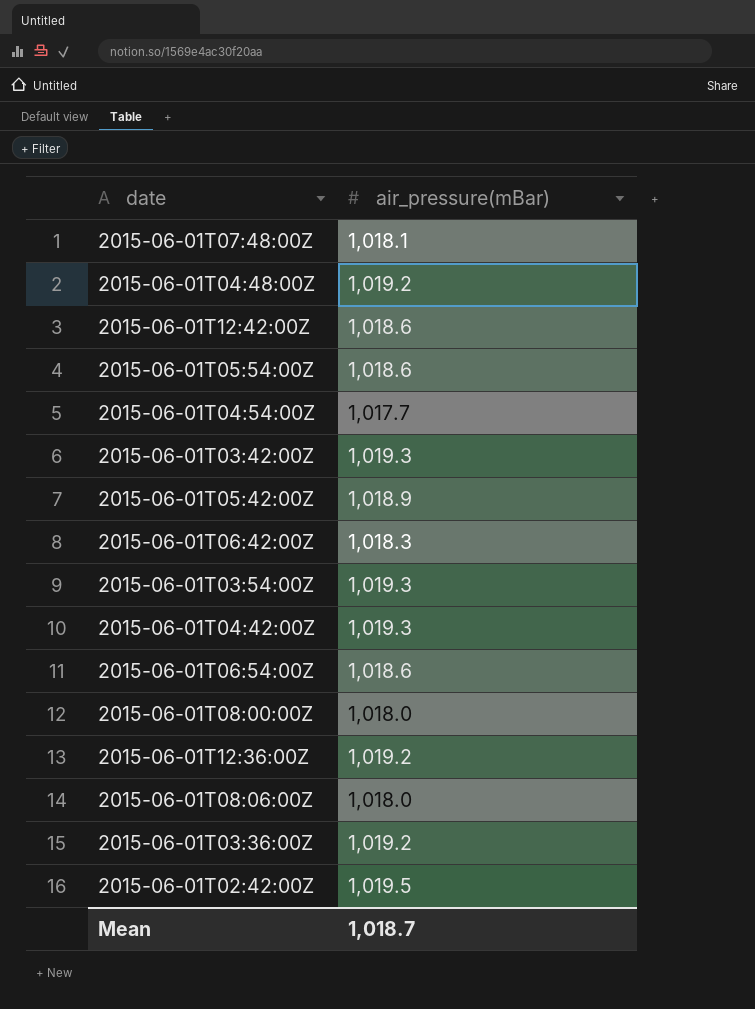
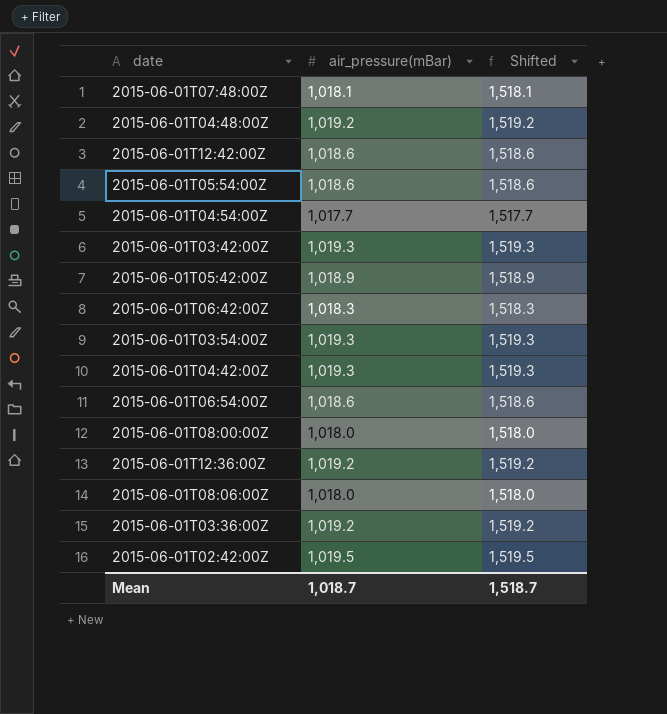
column Shifted | formula: none -> [air_pressure(mBar)] + 500

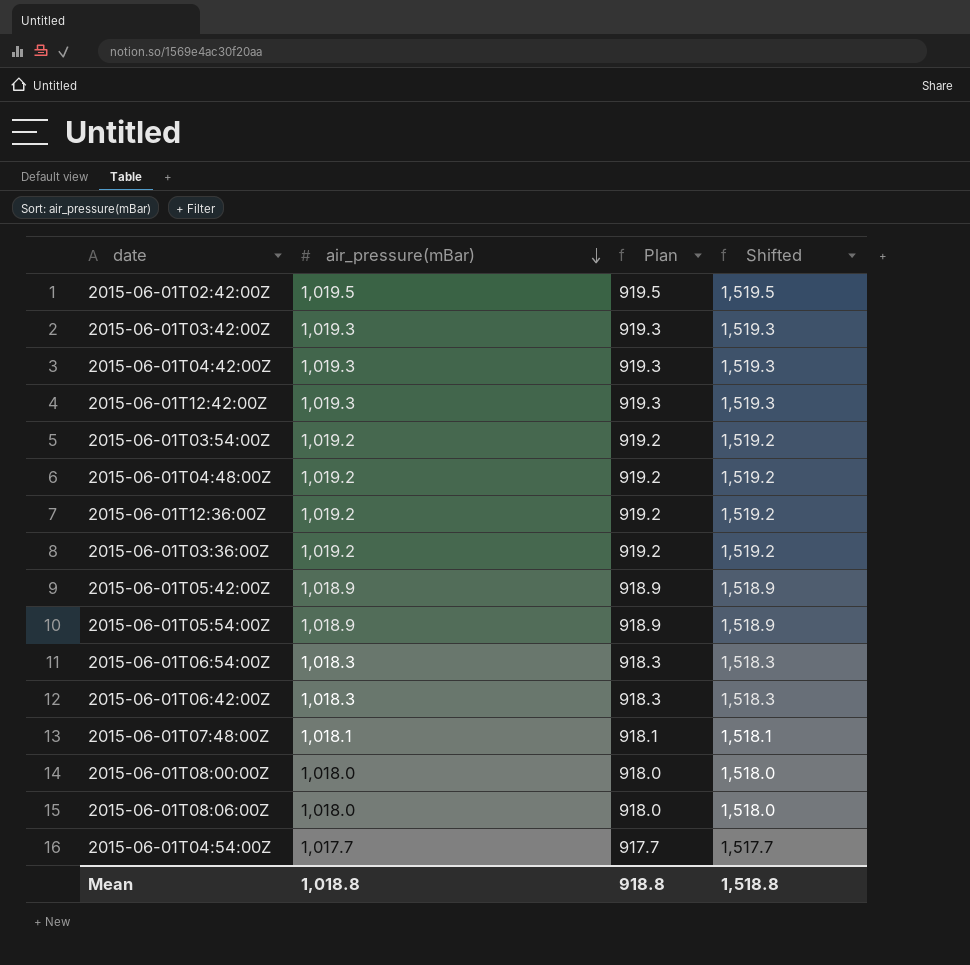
row order: none -> air_pressure(mBar) descending
column Plan | formula: none -> [air_pressure(mBar)] - 100
2015-06-01T12:42:00Z | air_pressure(mBar): 1,018.6 -> 1,019.3
2015-06-01T12:42:00Z | Shifted: 1,518.6 -> 1,519.3
2015-06-01T03:54:00Z | air_pressure(mBar): 1,019.3 -> 1,019.2
2015-06-01T03:54:00Z | Shifted: 1,519.3 -> 1,519.2
2015-06-01T05:54:00Z | air_pressure(mBar): 1,018.6 -> 1,018.9
2015-06-01T05:54:00Z | Shifted: 1,518.6 -> 1,518.9
2015-06-01T06:54:00Z | air_pressure(mBar): 1,018.6 -> 1,018.3
2015-06-01T06:54:00Z | Shifted: 1,518.6 -> 1,518.3
Mean | air_pressure(mBar): 1,018.7 -> 1,018.8
Mean | Shifted: 1,518.7 -> 1,518.8

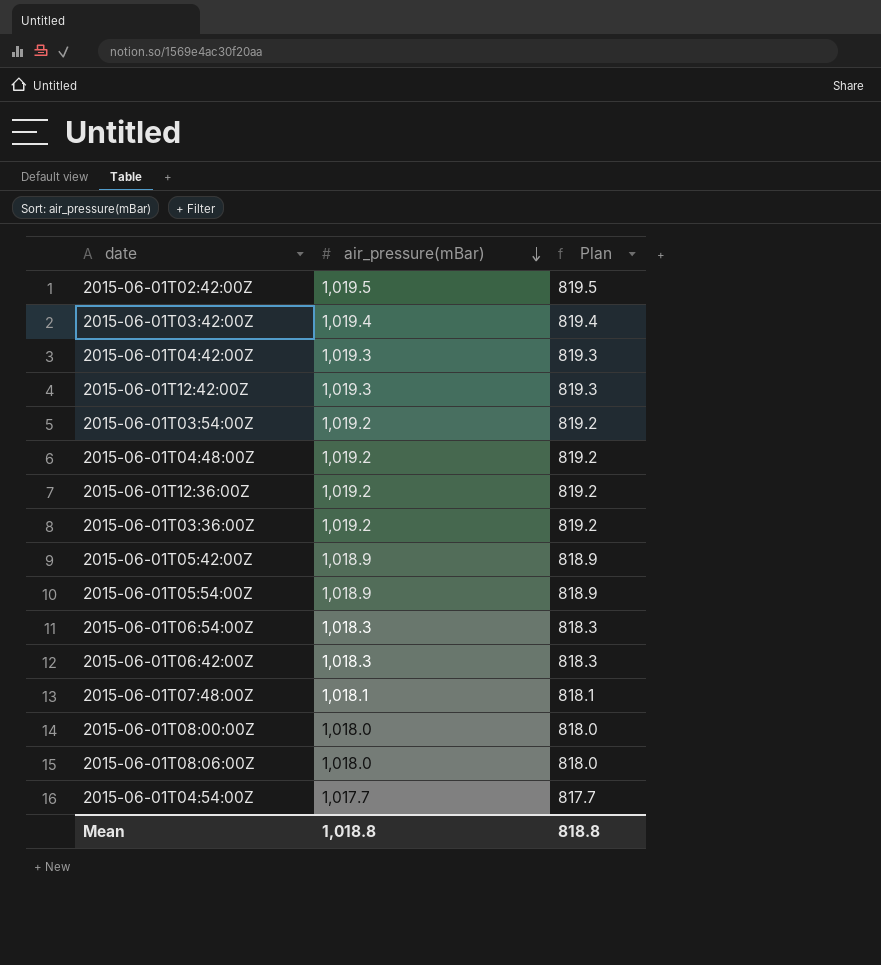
column Shifted | formula: [air_pressure(mBar)] + 500 -> none
column Plan | formula: [air_pressure(mBar)] - 100 -> [air_pressure(mBar)] - 200
2015-06-01T03:42:00Z | air_pressure(mBar): 1,019.3 -> 1,019.4
Mean | Plan: 918.8 -> 818.8

